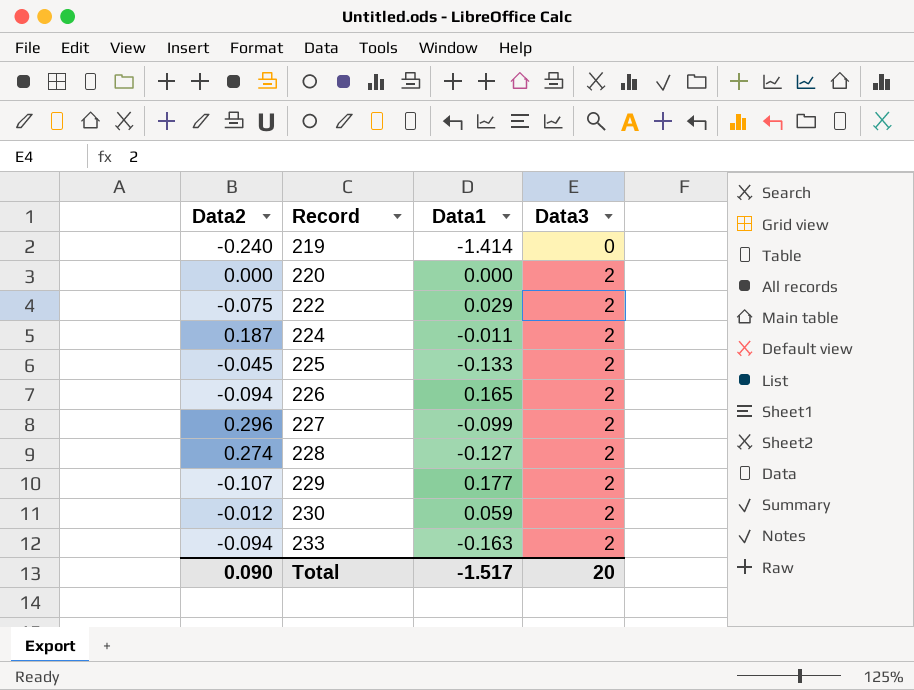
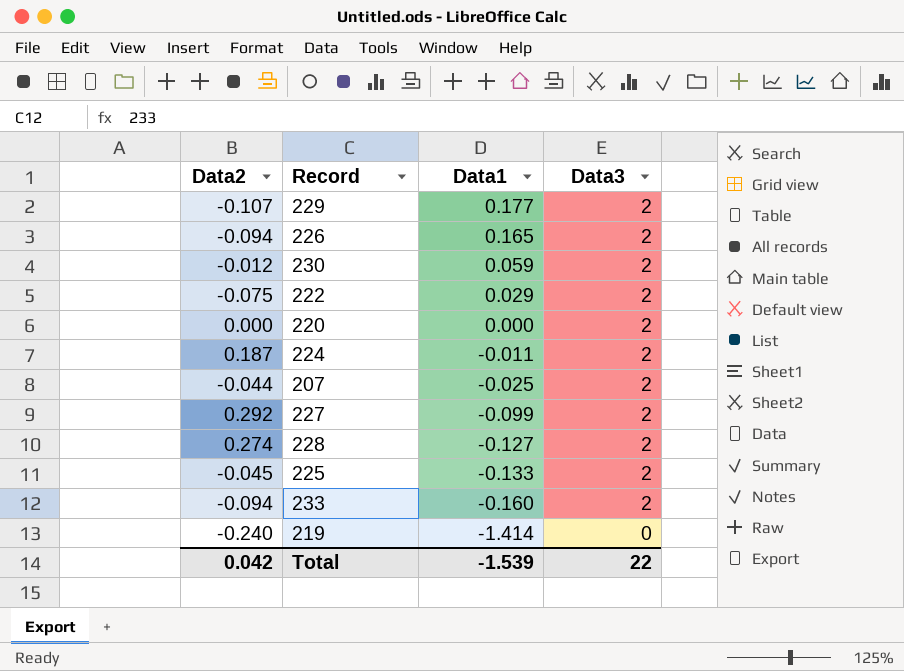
row order: Record ascending -> Data1 descending
row 207: none -> -0.044 | -0.025 | 2
227 | Data2: 0.296 -> 0.292
233 | Data1: -0.163 -> -0.160
Total | Data2: 0.090 -> 0.042
Total | Data1: -1.517 -> -1.539
Total | Data3: 20 -> 22

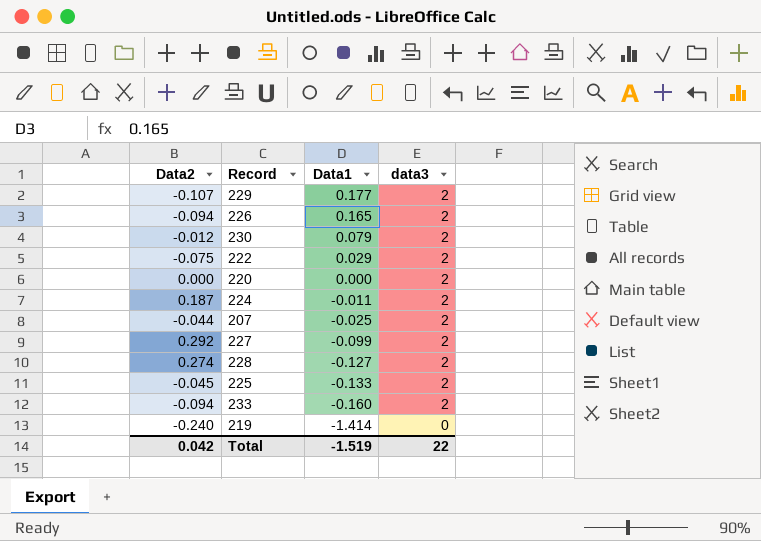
column name: Data3 -> data3
230 | Data1: 0.059 -> 0.079
Total | Data1: -1.539 -> -1.519

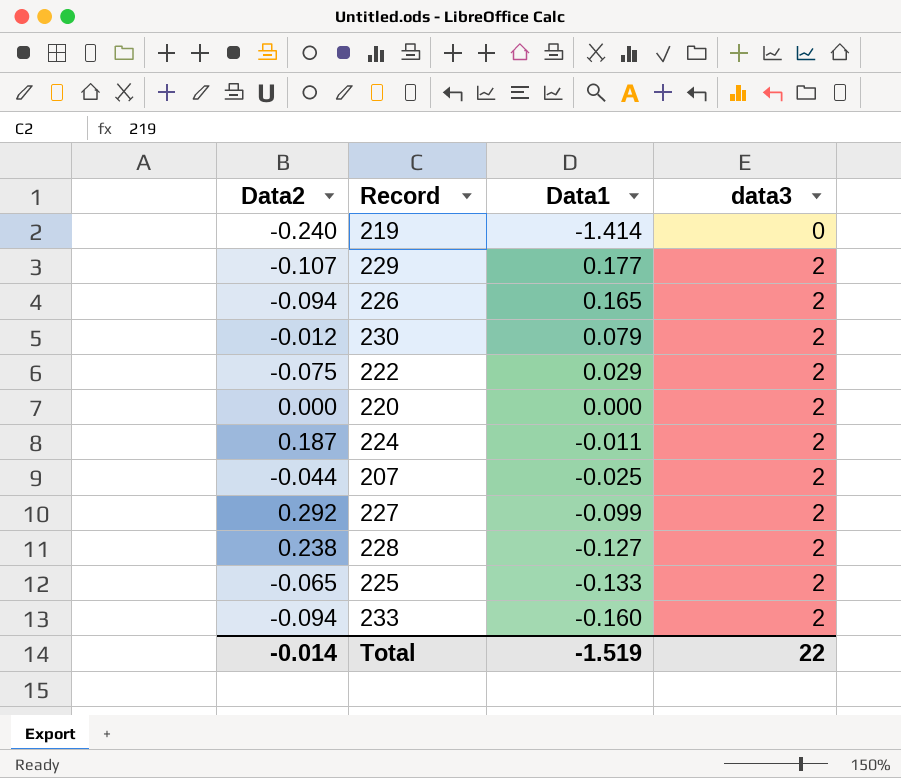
row order: Data1 descending -> data3 ascending
228 | Data2: 0.274 -> 0.238
225 | Data2: -0.045 -> -0.065
Total | Data2: 0.042 -> -0.014

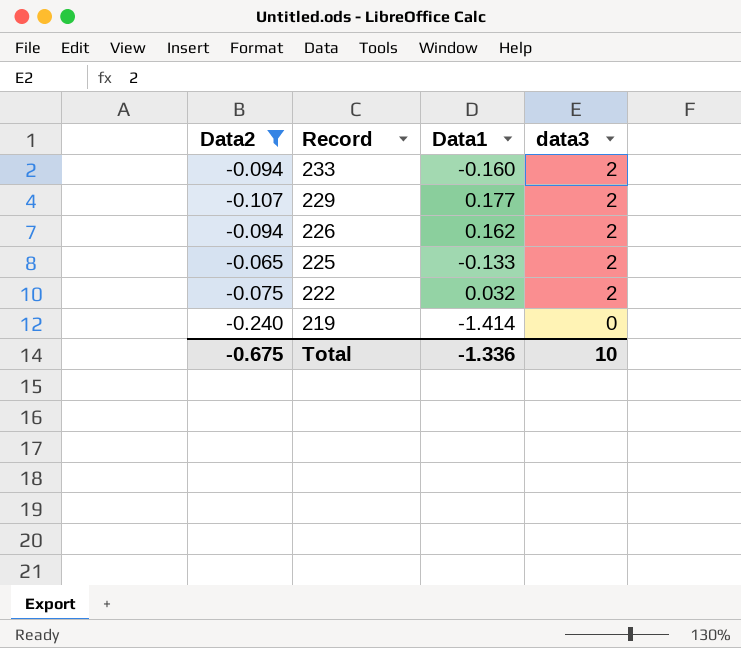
filter: none -> Data2 <= -0.065
row order: data3 ascending -> Record descending
226 | Data1: 0.165 -> 0.162
222 | Data1: 0.029 -> 0.032
Total | Data2: -0.014 -> -0.675
Total | Data1: -1.519 -> -1.336
Total | data3: 22 -> 10

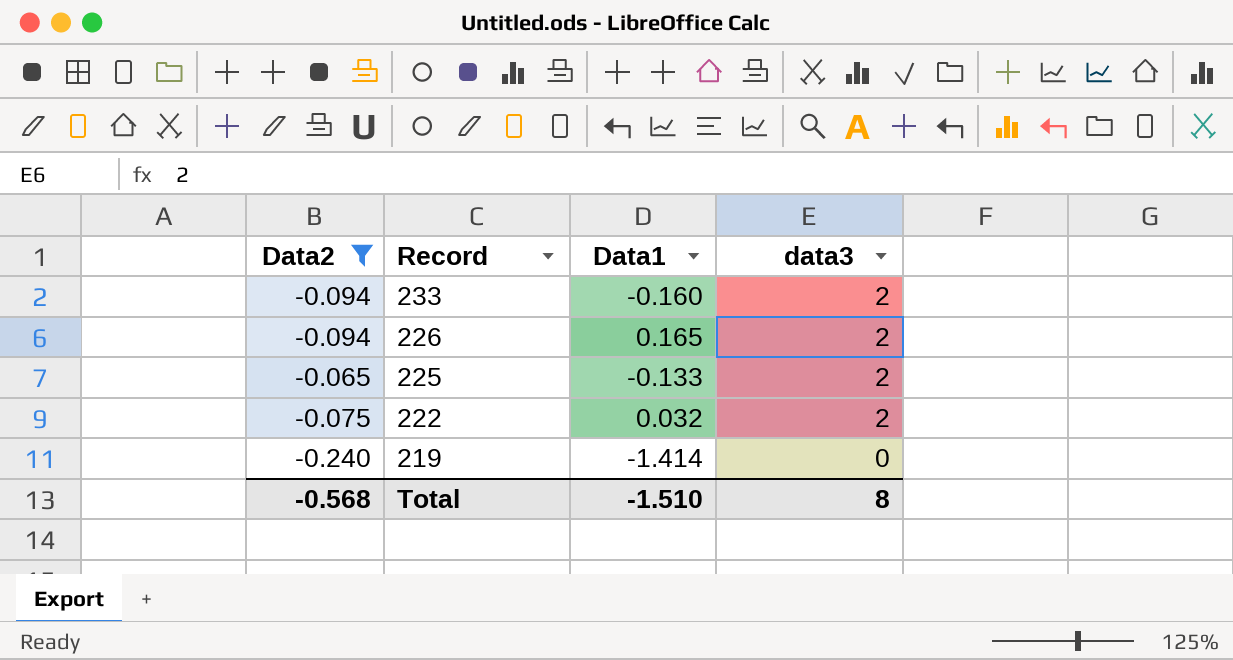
row 229: -0.107 | 0.177 | 2 -> none
226 | Data1: 0.162 -> 0.165
Total | Data2: -0.675 -> -0.568
Total | Data1: -1.336 -> -1.510
Total | data3: 10 -> 8

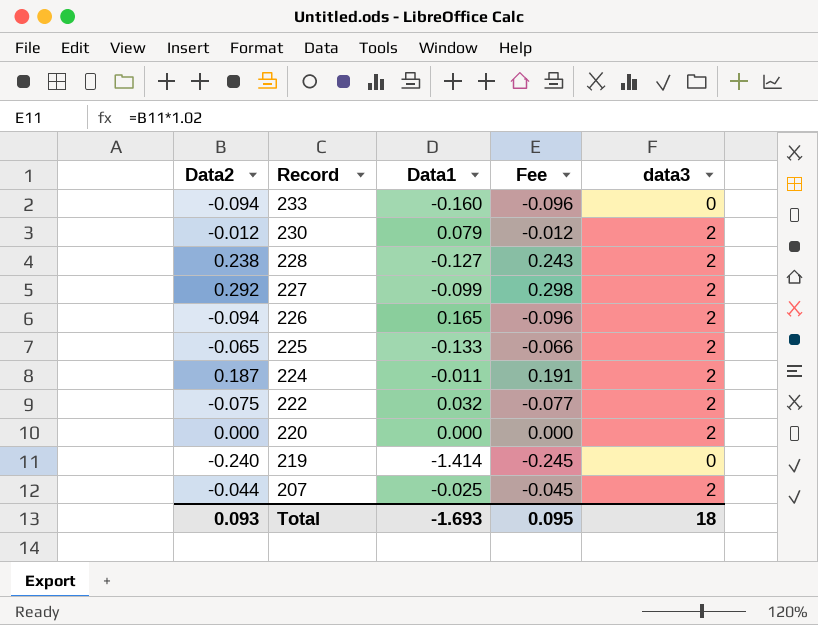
filter: Data2 <= -0.065 -> none
column Fee | formula: none -> [Data2] * 1.02
233 | data3: 2 -> 0
Total | Data2: -0.568 -> 0.093
Total | Data1: -1.510 -> -1.693
Total | data3: 8 -> 18

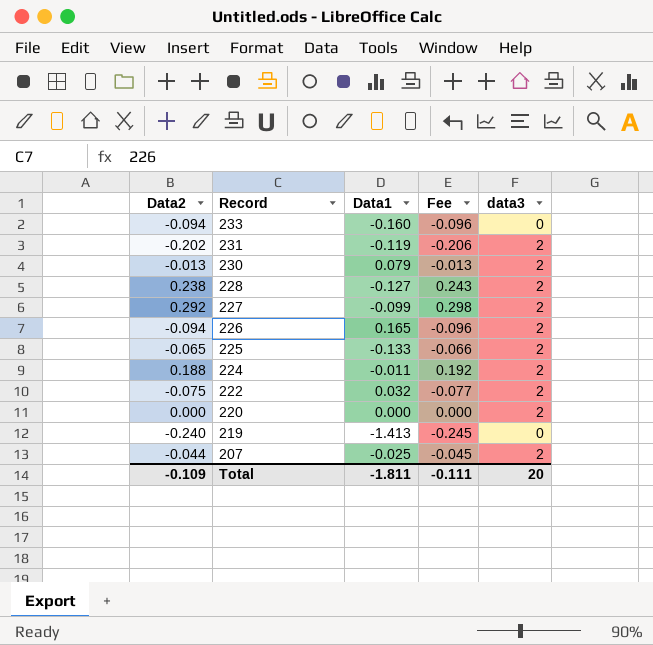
row 231: none -> -0.202 | -0.119 | -0.206 | 2
230 | Data2: -0.012 -> -0.013
230 | Fee: -0.012 -> -0.013
224 | Data2: 0.187 -> 0.188
224 | Fee: 0.191 -> 0.192
219 | Data1: -1.414 -> -1.413
Total | Data2: 0.093 -> -0.109
Total | Data1: -1.693 -> -1.811
Total | Fee: 0.095 -> -0.111
Total | data3: 18 -> 20

